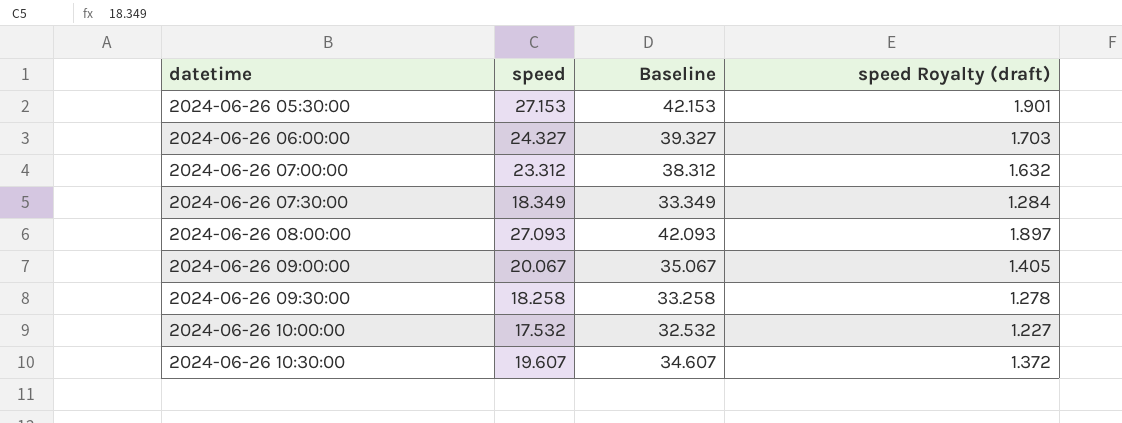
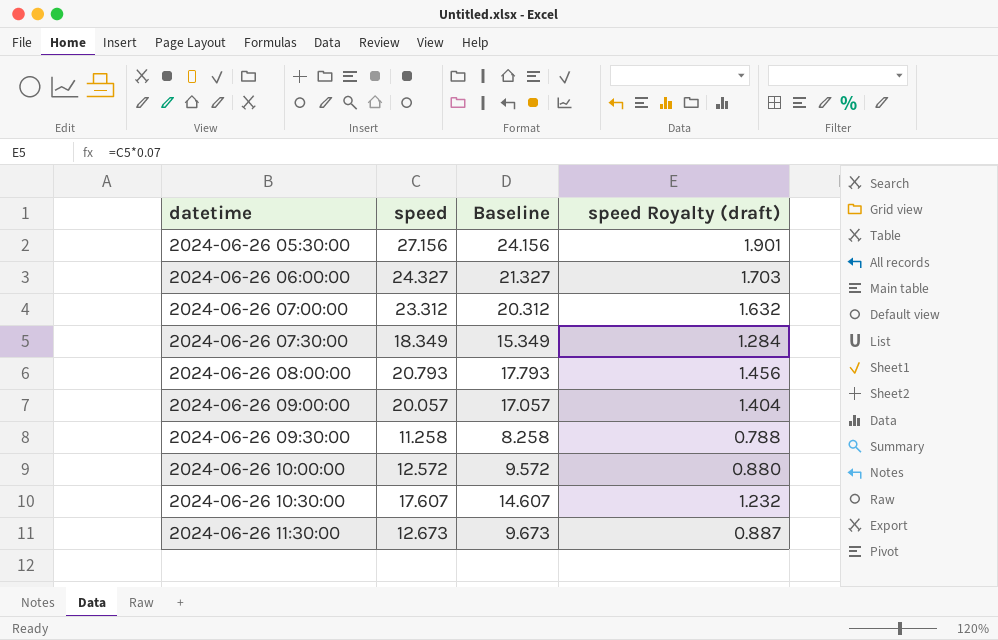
column Baseline | formula: [speed] + 15 -> [speed] - 3
2024-06-26 05:30:00 | speed: 27.153 -> 27.156
2024-06-26 08:00:00 | speed: 27.093 -> 20.793
2024-06-26 08:00:00 | speed Royalty (draft): 1.897 -> 1.456
2024-06-26 09:00:00 | speed: 20.067 -> 20.057
2024-06-26 09:00:00 | speed Royalty (draft): 1.405 -> 1.404
2024-06-26 09:30:00 | speed: 18.258 -> 11.258
2024-06-26 09:30:00 | speed Royalty (draft): 1.278 -> 0.788
2024-06-26 10:00:00 | speed: 17.532 -> 12.572
2024-06-26 10:00:00 | speed Royalty (draft): 1.227 -> 0.880
2024-06-26 10:30:00 | speed: 19.607 -> 17.607
2024-06-26 10:30:00 | speed Royalty (draft): 1.372 -> 1.232
row 2024-06-26 11:30:00: none -> 12.673 | 9.673 | 0.887

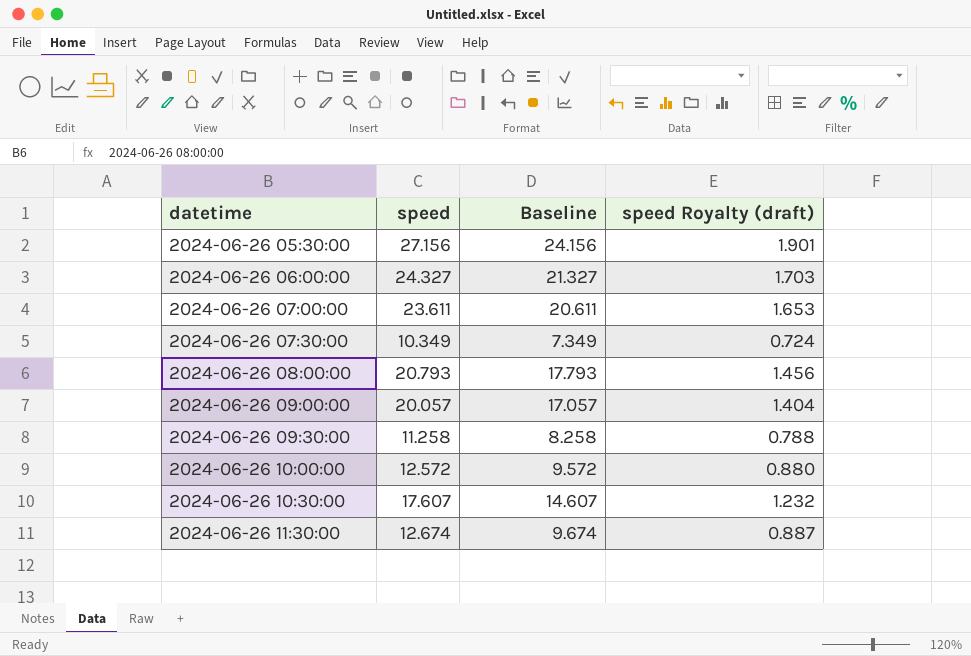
2024-06-26 07:00:00 | speed: 23.312 -> 23.611
2024-06-26 07:00:00 | Baseline: 20.312 -> 20.611
2024-06-26 07:00:00 | speed Royalty (draft): 1.632 -> 1.653
2024-06-26 07:30:00 | speed: 18.349 -> 10.349
2024-06-26 07:30:00 | Baseline: 15.349 -> 7.349
2024-06-26 07:30:00 | speed Royalty (draft): 1.284 -> 0.724
2024-06-26 11:30:00 | speed: 12.673 -> 12.674
2024-06-26 11:30:00 | Baseline: 9.673 -> 9.674

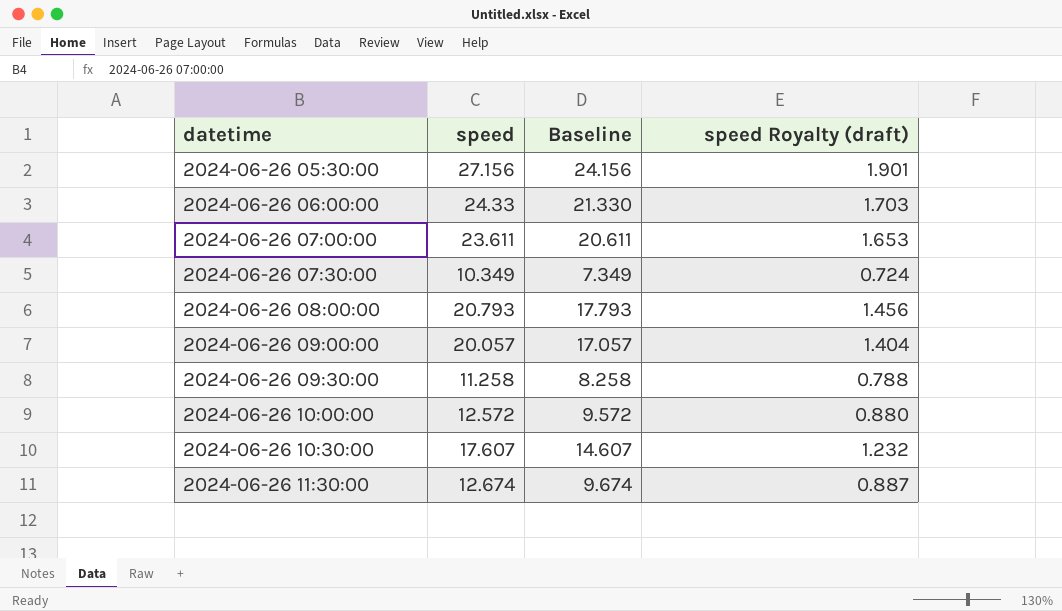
2024-06-26 06:00:00 | speed: 24.327 -> 24.33
2024-06-26 06:00:00 | Baseline: 21.327 -> 21.330

